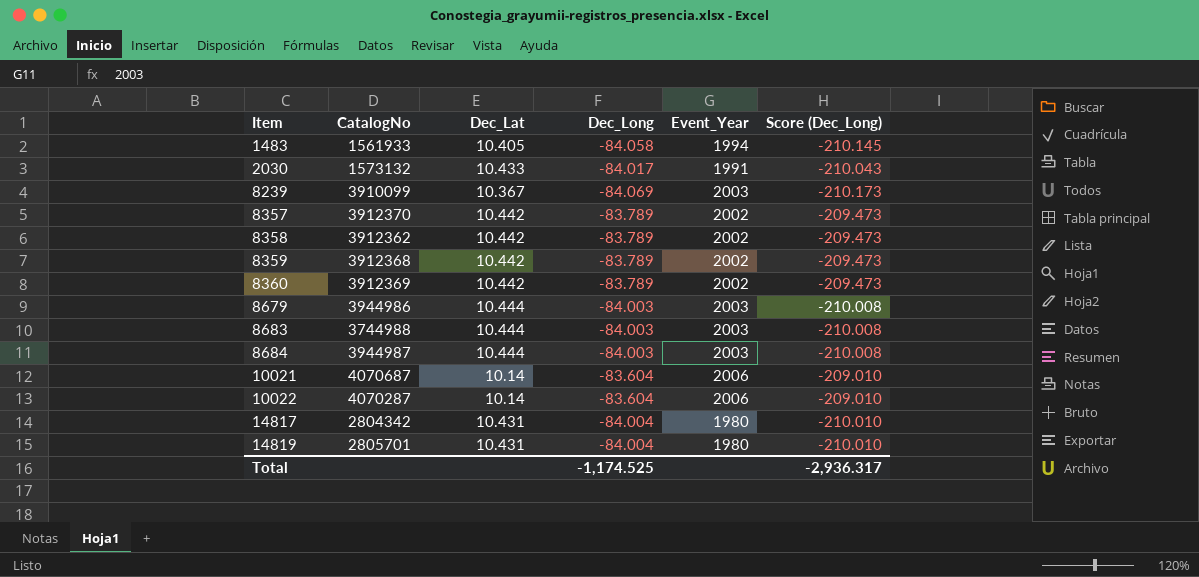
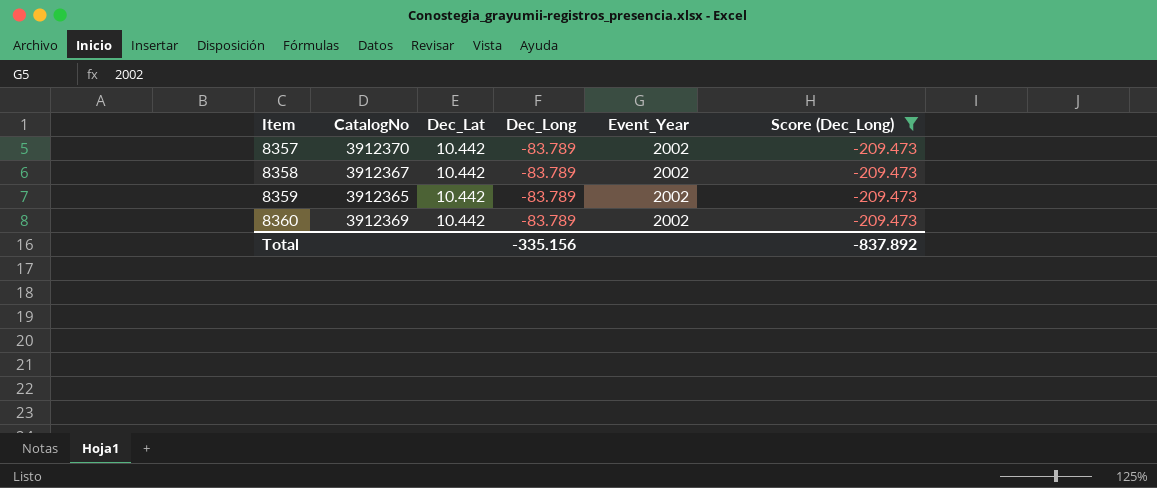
filter: none -> Score (Dec_Long) = -209.473
8358 | CatalogNo: 3912362 -> 3912367
8359 | CatalogNo: 3912368 -> 3912365
Total | Dec_Long: -1,174.525 -> -335.156
Total | Score (Dec_Long): -2,936.317 -> -837.892

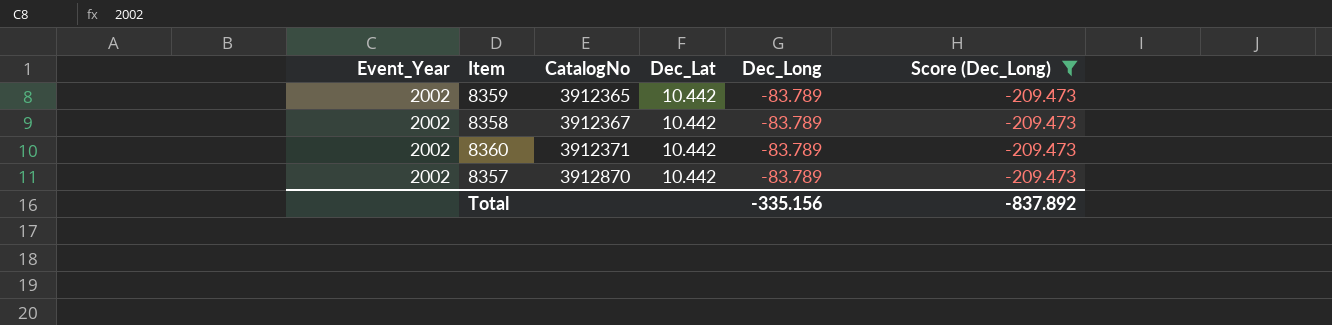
row order: Item ascending -> CatalogNo ascending
column Event_Year | position: 5 -> 1
8360 | CatalogNo: 3912369 -> 3912371
8357 | CatalogNo: 3912370 -> 3912870

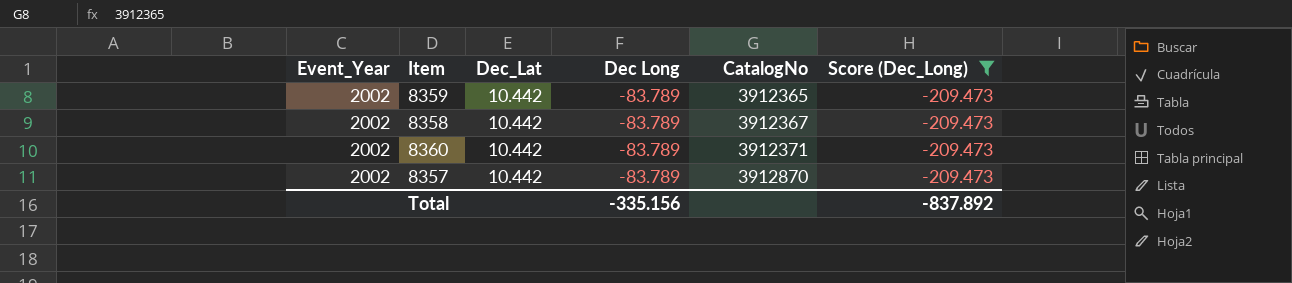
column name: Dec_Long -> Dec Long
column CatalogNo | position: 3 -> 5

